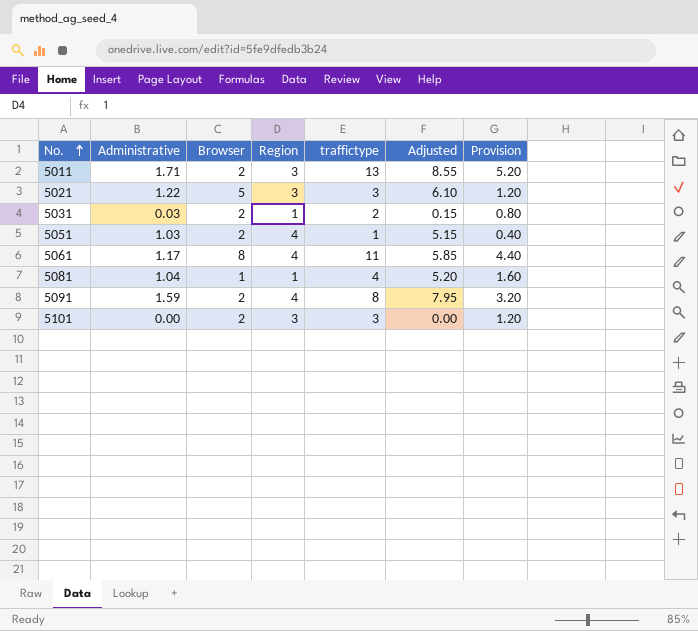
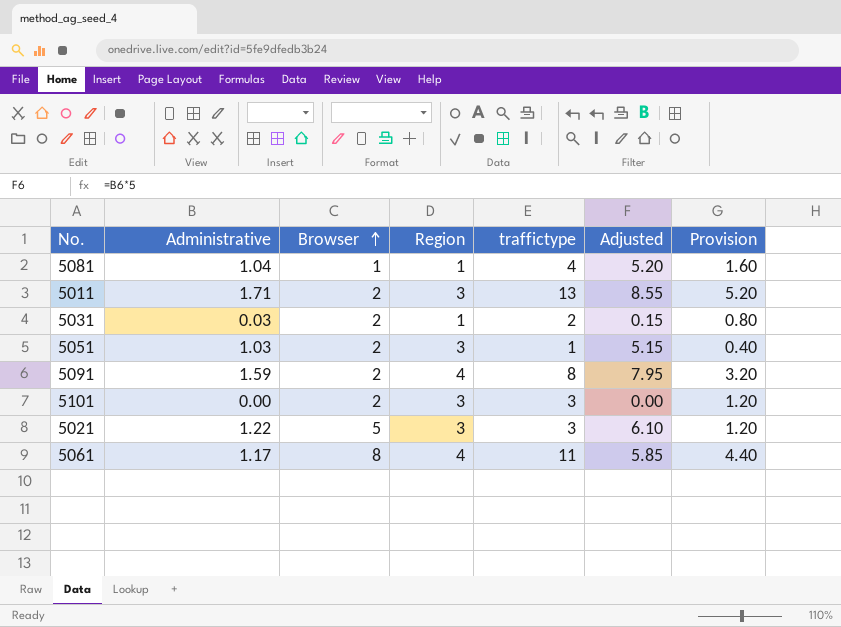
row order: No. ascending -> Browser ascending
5051 | Region: 4 -> 3

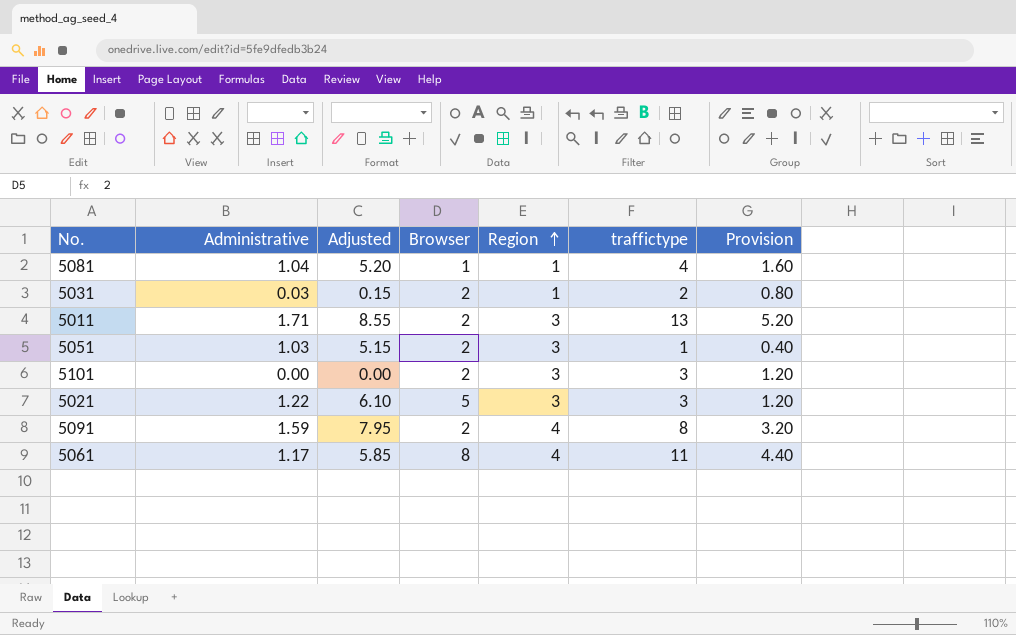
row order: Browser ascending -> Region ascending
column Adjusted | position: 6 -> 3

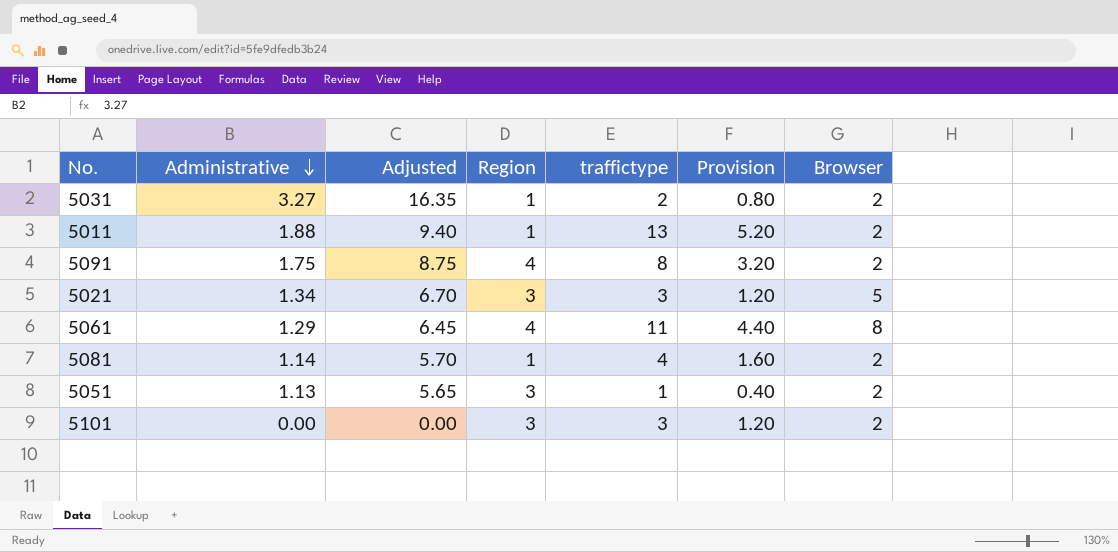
row order: Region ascending -> Administrative descending
column Browser | position: 4 -> 7
5031 | Administrative: 0.03 -> 3.27
5031 | Adjusted: 0.15 -> 16.35
5011 | Administrative: 1.71 -> 1.88
5011 | Adjusted: 8.55 -> 9.40
5011 | Region: 3 -> 1
5091 | Administrative: 1.59 -> 1.75
5091 | Adjusted: 7.95 -> 8.75
5021 | Administrative: 1.22 -> 1.34
5021 | Adjusted: 6.10 -> 6.70
5061 | Administrative: 1.17 -> 1.29
5061 | Adjusted: 5.85 -> 6.45
5081 | Administrative: 1.04 -> 1.14
5081 | Adjusted: 5.20 -> 5.70
5081 | Browser: 1 -> 2
5051 | Administrative: 1.03 -> 1.13
5051 | Adjusted: 5.15 -> 5.65

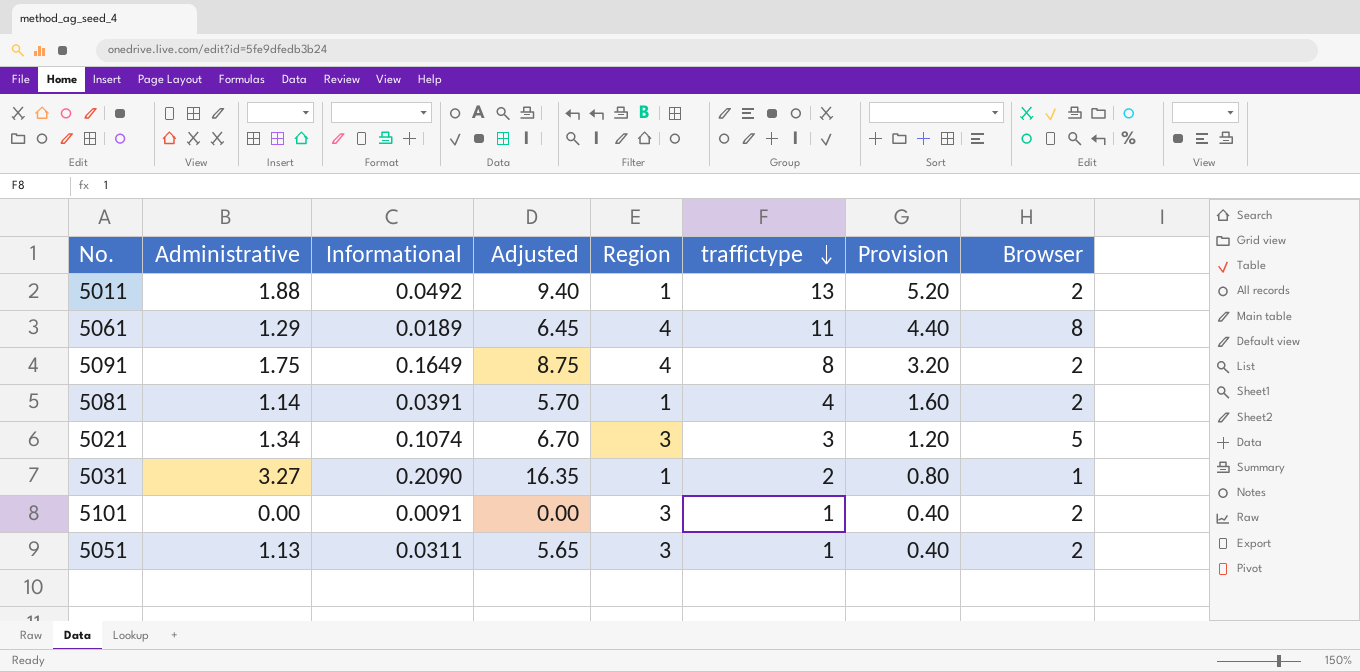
row order: Administrative descending -> traffictype descending
column Informational | position: none -> 3
5031 | Browser: 2 -> 1
5101 | traffictype: 3 -> 1
5101 | Provision: 1.20 -> 0.40

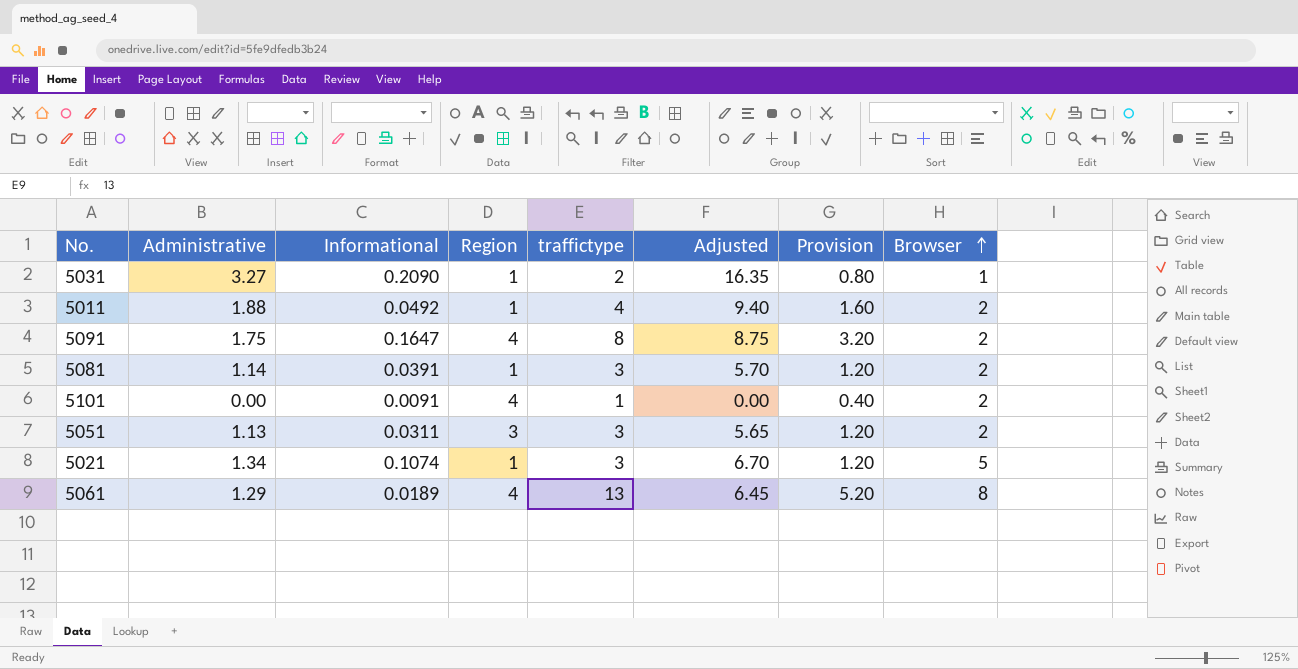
row order: traffictype descending -> Browser ascending
column Adjusted | position: 4 -> 6
5011 | traffictype: 13 -> 4
5011 | Provision: 5.20 -> 1.60
5091 | Informational: 0.1649 -> 0.1647
5081 | traffictype: 4 -> 3
5081 | Provision: 1.60 -> 1.20
5101 | Region: 3 -> 4
5051 | traffictype: 1 -> 3
5051 | Provision: 0.40 -> 1.20
5021 | Region: 3 -> 1
5061 | traffictype: 11 -> 13
5061 | Provision: 4.40 -> 5.20

